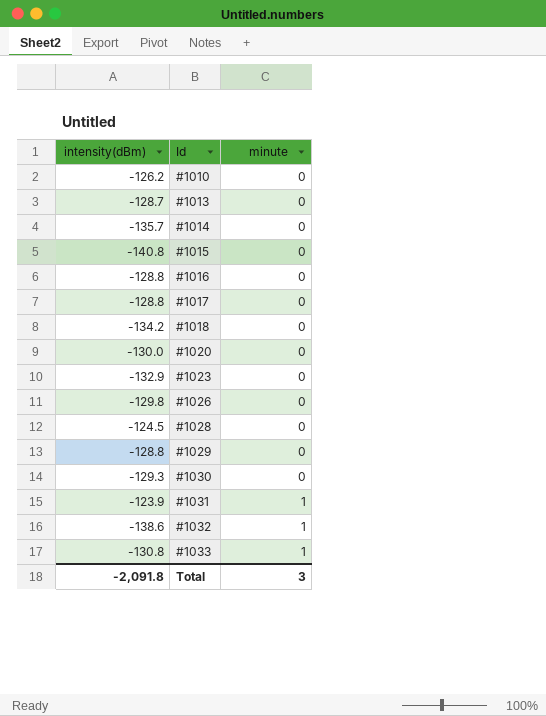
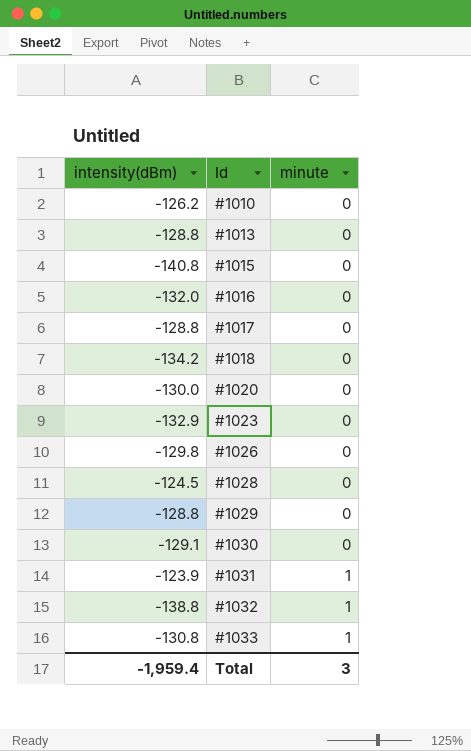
row #1014: -135.7 | 0 -> none
#1013 | intensity(dBm): -128.7 -> -128.8
#1016 | intensity(dBm): -128.8 -> -132.0
#1030 | intensity(dBm): -129.3 -> -129.1
#1032 | intensity(dBm): -138.6 -> -138.8
Total | intensity(dBm): -2,091.8 -> -1,959.4

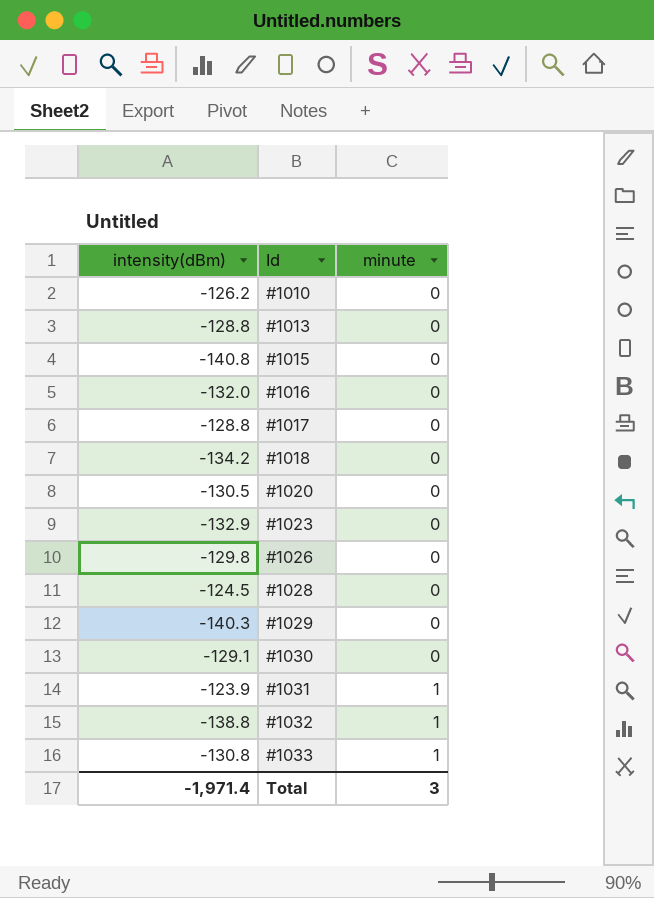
#1020 | intensity(dBm): -130.0 -> -130.5
#1029 | intensity(dBm): -128.8 -> -140.3
Total | intensity(dBm): -1,959.4 -> -1,971.4

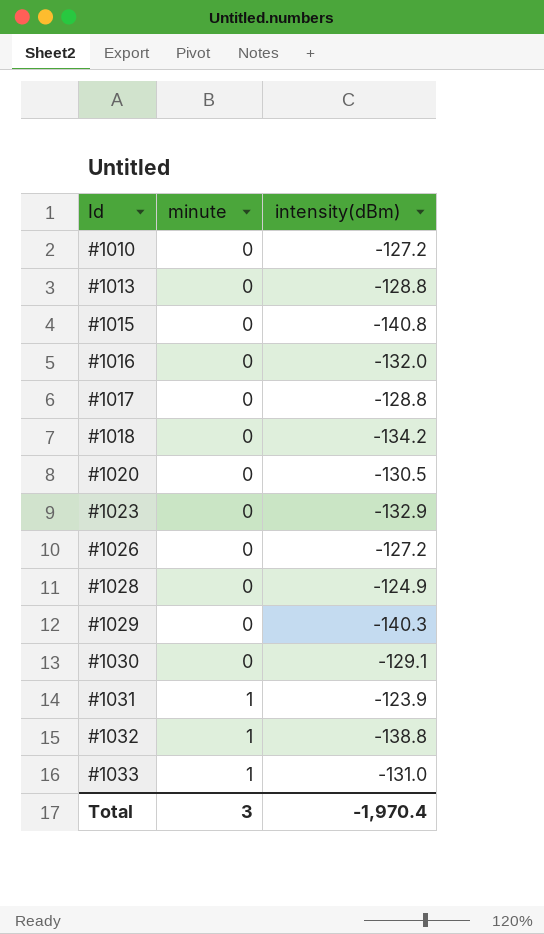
column intensity(dBm) | position: 1 -> 3
#1010 | intensity(dBm): -126.2 -> -127.2
#1026 | intensity(dBm): -129.8 -> -127.2
#1028 | intensity(dBm): -124.5 -> -124.9
#1033 | intensity(dBm): -130.8 -> -131.0
Total | intensity(dBm): -1,971.4 -> -1,970.4

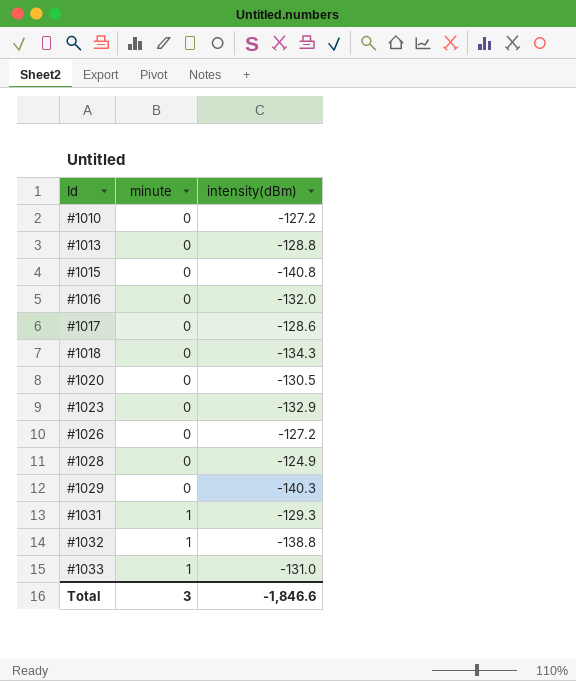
row #1030: 0 | -129.1 -> none
#1017 | intensity(dBm): -128.8 -> -128.6
#1018 | intensity(dBm): -134.2 -> -134.3
#1031 | intensity(dBm): -123.9 -> -129.3
Total | intensity(dBm): -1,970.4 -> -1,846.6

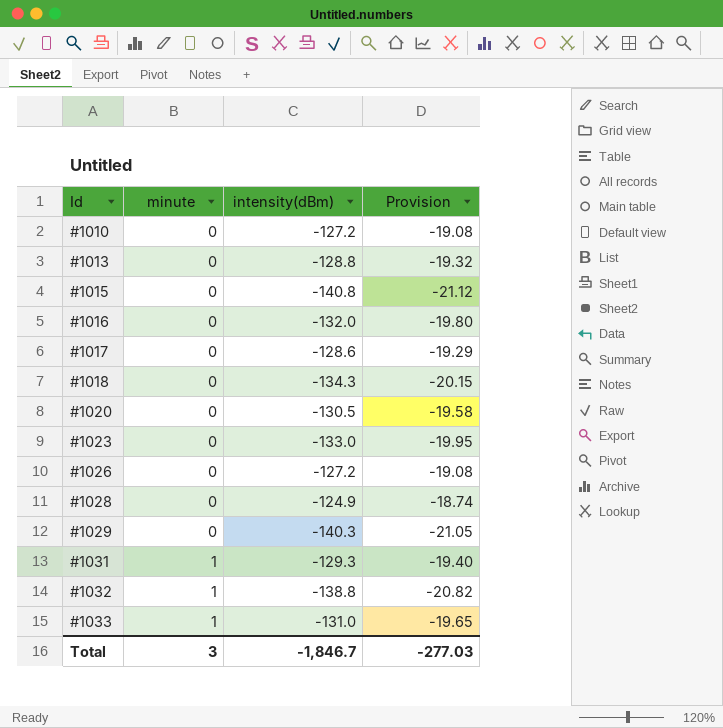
column Provision | formula: none -> [intensity(dBm)] * 0.15
#1023 | intensity(dBm): -132.9 -> -133.0
Total | intensity(dBm): -1,846.6 -> -1,846.7

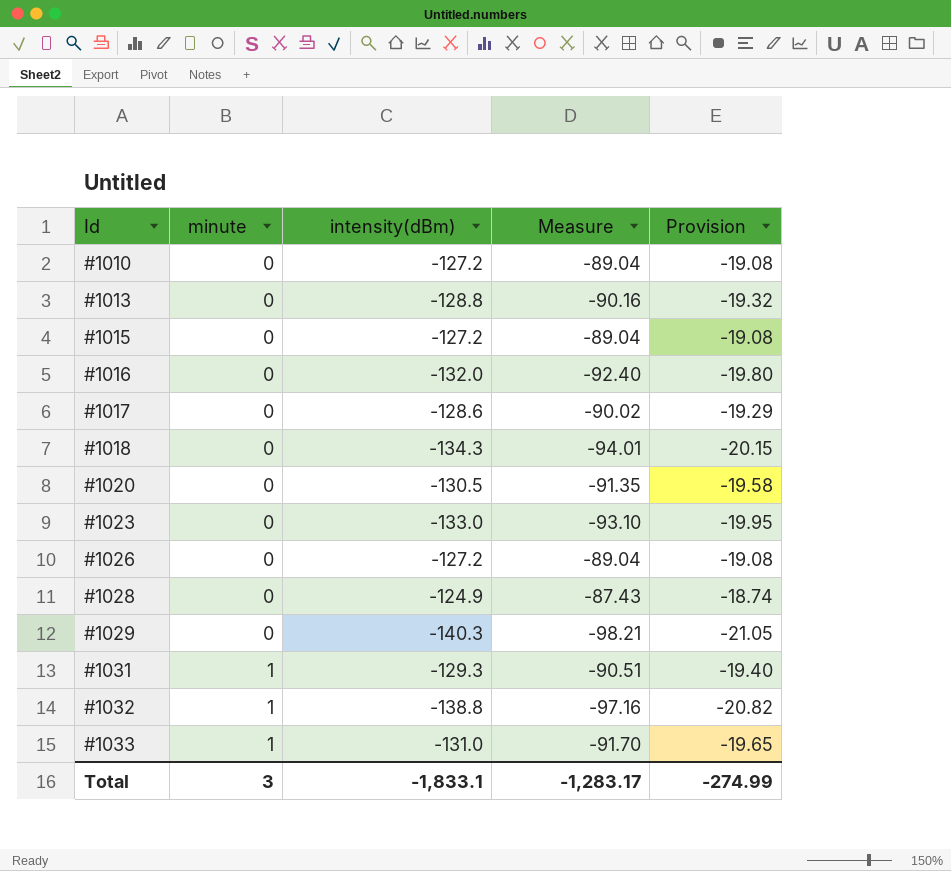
column Measure | formula: none -> [intensity(dBm)] * 0.7
#1015 | intensity(dBm): -140.8 -> -127.2
#1015 | Provision: -21.12 -> -19.08
Total | intensity(dBm): -1,846.7 -> -1,833.1
Total | Provision: -277.03 -> -274.99

